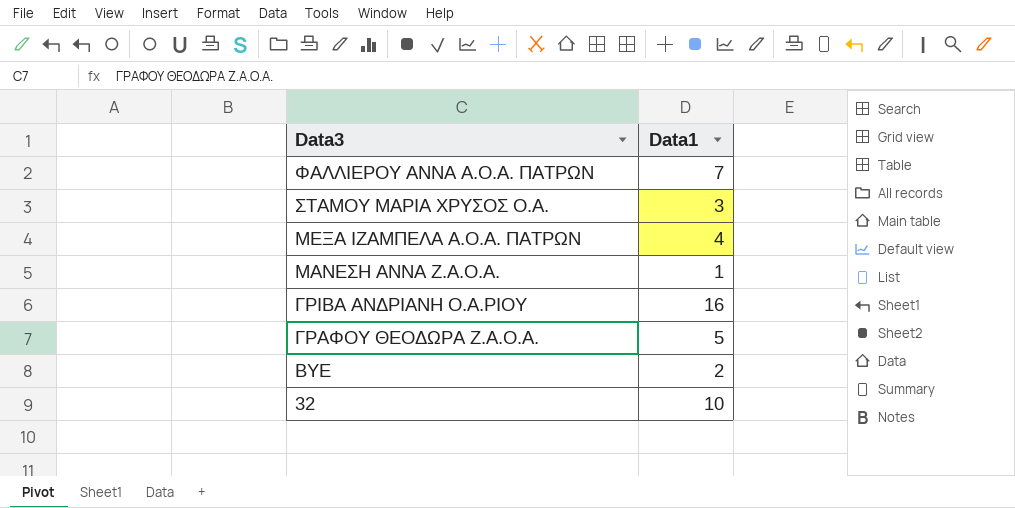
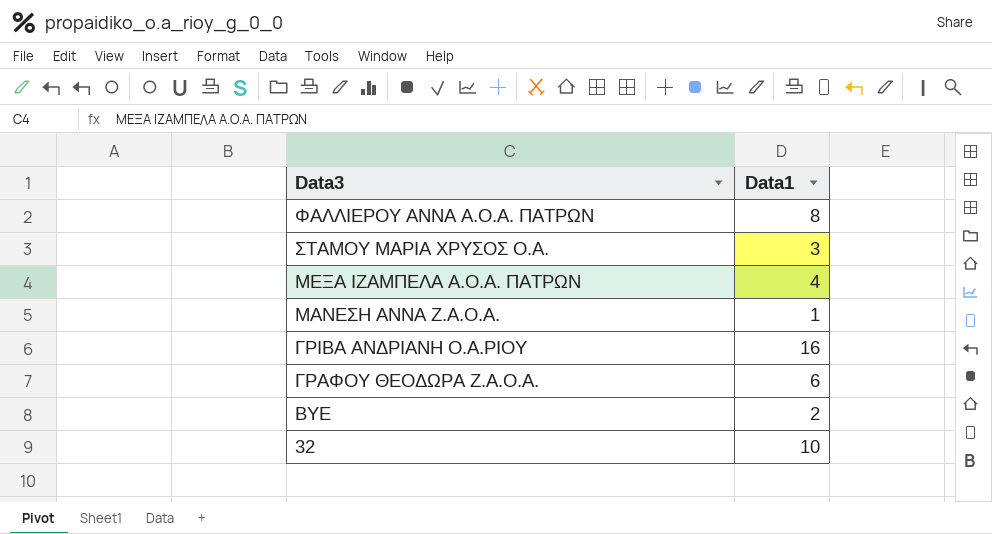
ΦΑΛΛΙΕΡΟΥ ΑΝΝΑ Α.Ο.Α. ΠΑΤΡΩΝ | Data1: 7 -> 8
ΓΡΑΦΟΥ ΘΕΟΔΩΡΑ Ζ.Α.Ο.Α. | Data1: 5 -> 6

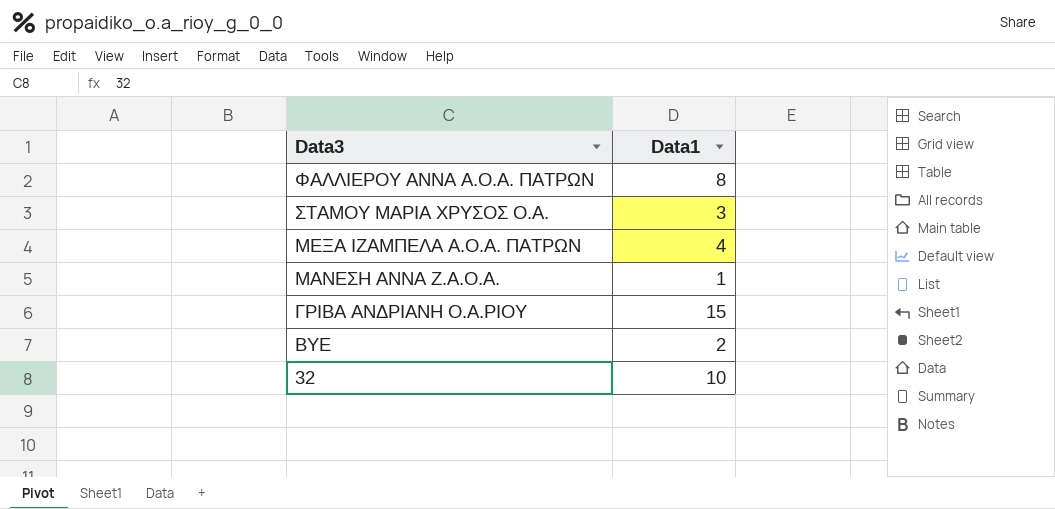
row ΓΡΑΦΟΥ ΘΕΟΔΩΡΑ Ζ.Α.Ο.Α.: 6 -> none
ΓΡΙΒΑ ΑΝΔΡΙΑΝΗ Ο.Α.ΡΙΟΥ | Data1: 16 -> 15

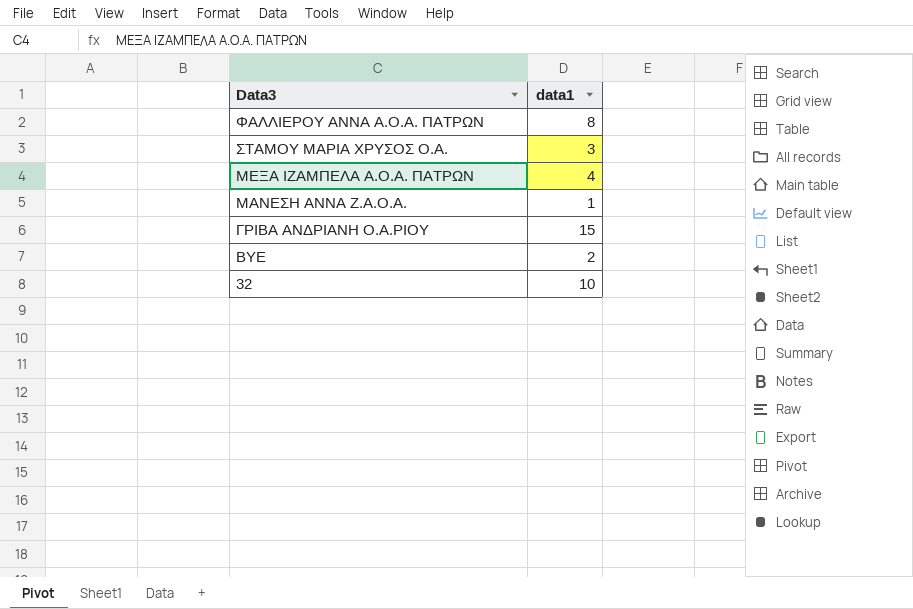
column name: Data1 -> data1

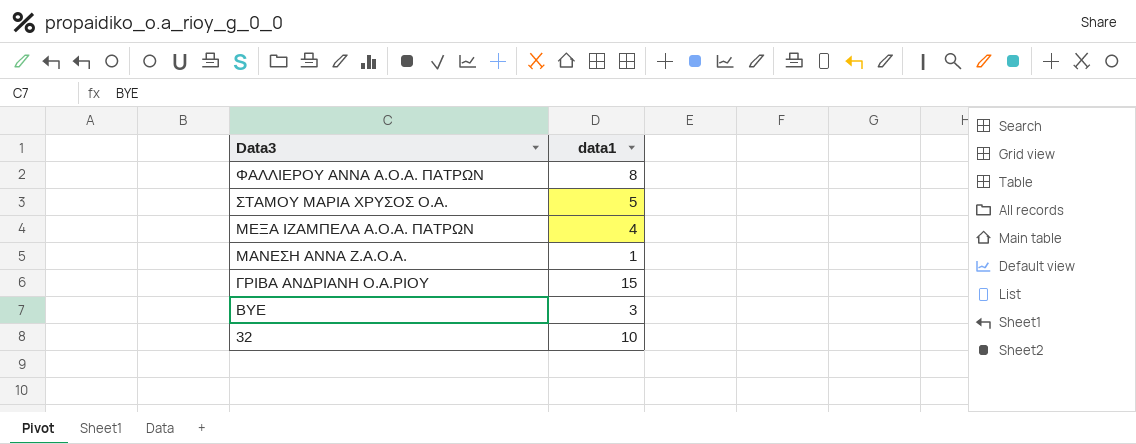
ΣΤΑΜΟΥ ΜΑΡΙΑ ΧΡΥΣΟΣ Ο.Α. | data1: 3 -> 5
BYE | data1: 2 -> 3

